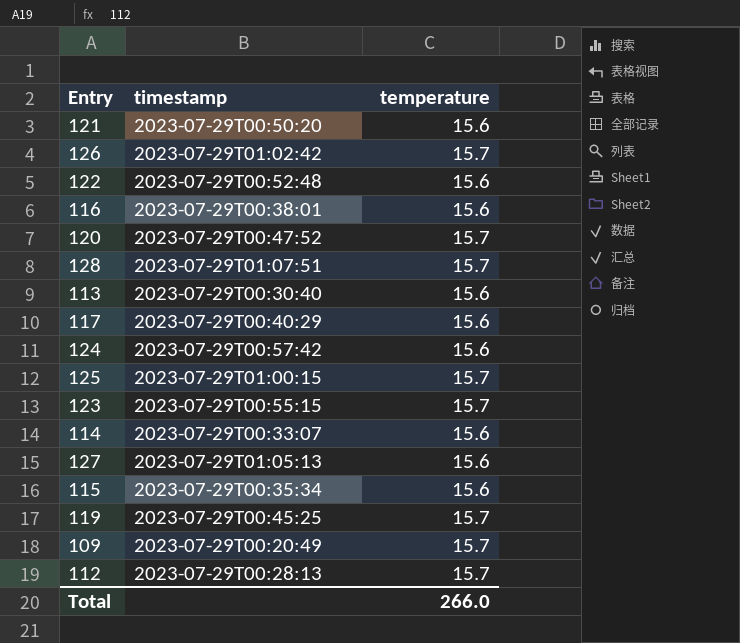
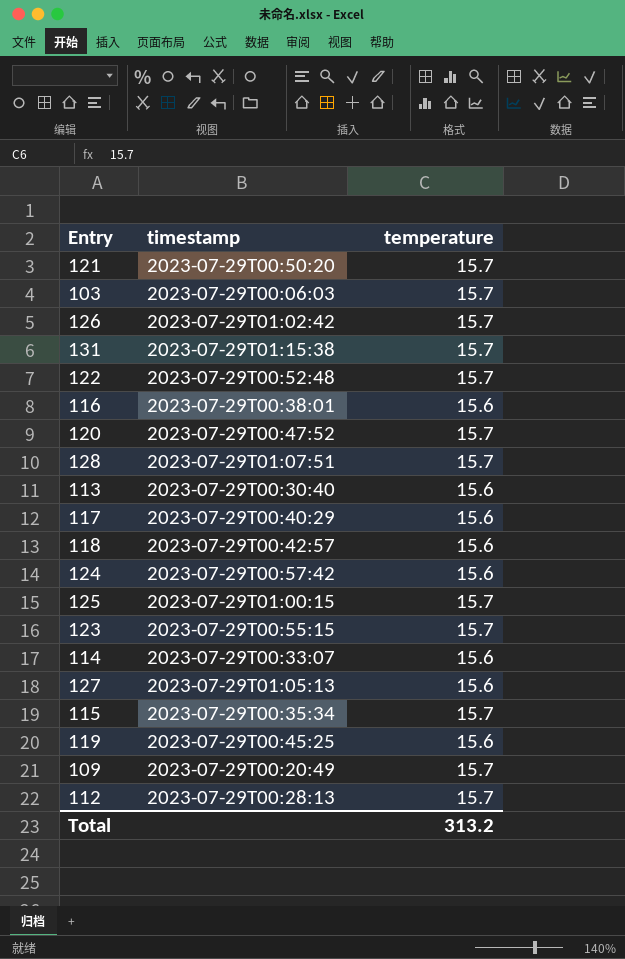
121 | temperature: 15.6 -> 15.7
row 103: none -> 2023-07-29T00:06:03 | 15.7
row 131: none -> 2023-07-29T01:15:38 | 15.7
122 | temperature: 15.6 -> 15.7
row 118: none -> 2023-07-29T00:42:57 | 15.6
115 | temperature: 15.6 -> 15.7
119 | temperature: 15.7 -> 15.6
Total | temperature: 266.0 -> 313.2

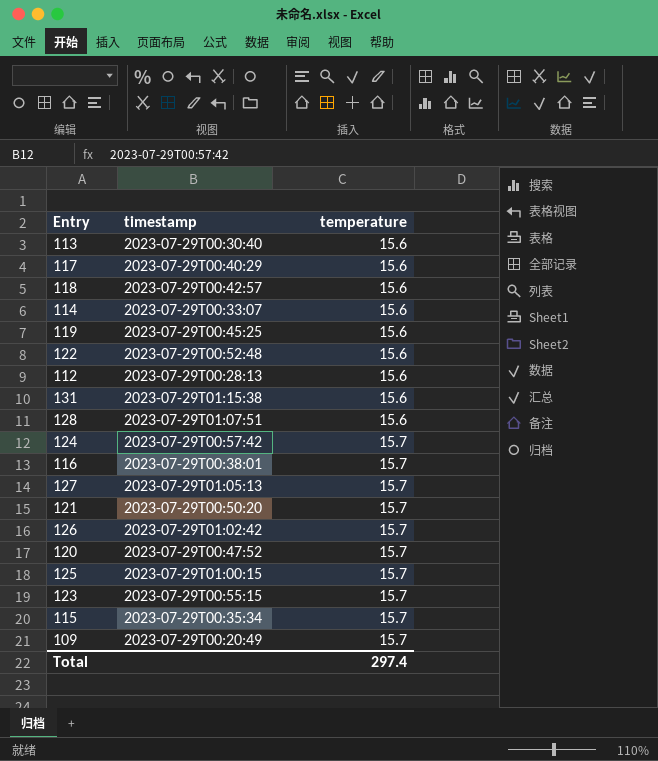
row order: none -> temperature ascending
row 103: 2023-07-29T00:06:03 | 15.7 -> none
122 | temperature: 15.7 -> 15.6
112 | temperature: 15.7 -> 15.6
131 | temperature: 15.7 -> 15.6
128 | temperature: 15.7 -> 15.6
124 | temperature: 15.6 -> 15.7
116 | temperature: 15.6 -> 15.7
127 | temperature: 15.6 -> 15.7
Total | temperature: 313.2 -> 297.4

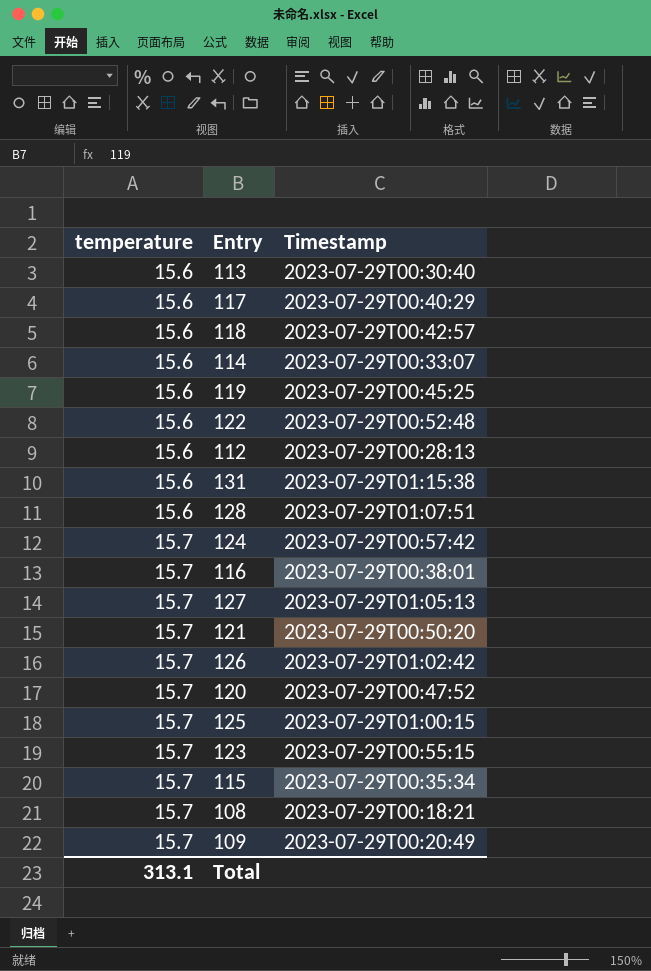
column temperature | position: 3 -> 1
column name: timestamp -> Timestamp
row 108: none -> 15.7 | 2023-07-29T00:18:21
Total | temperature: 297.4 -> 313.1

